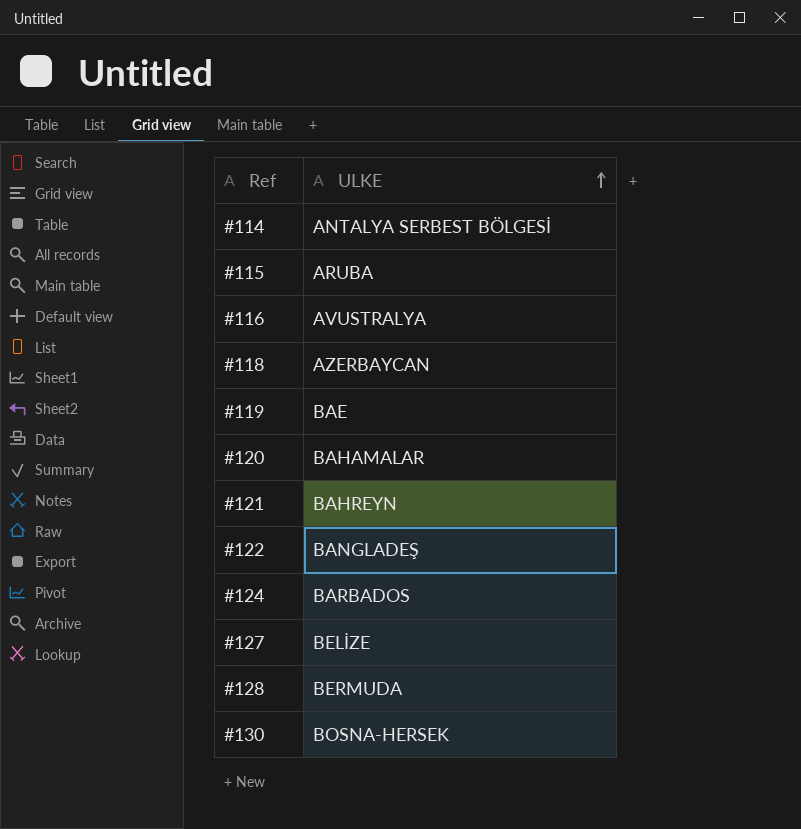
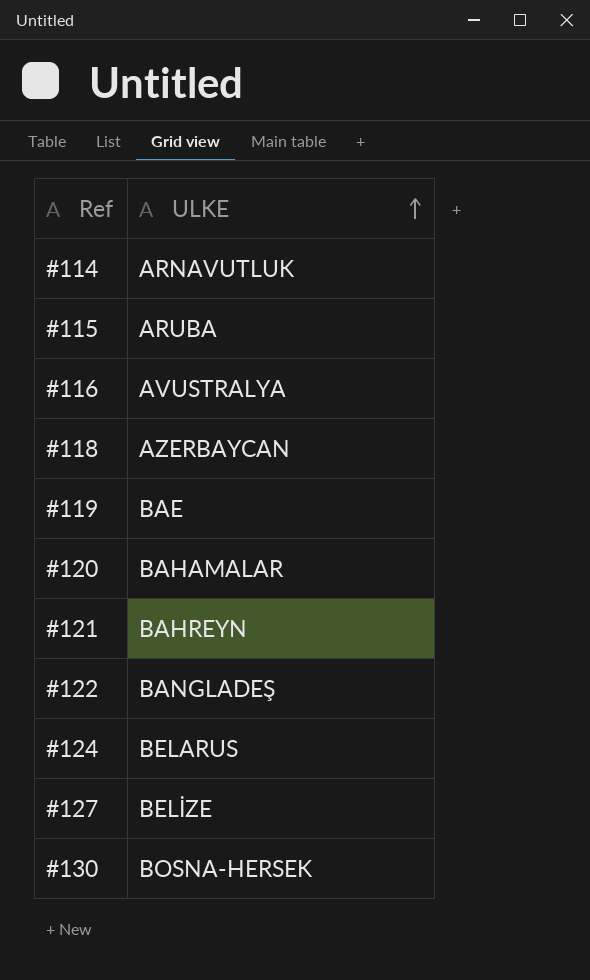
row #128: BERMUDA -> none
#114 | ULKE: ANTALYA SERBEST BÖLGESİ -> ARNAVUTLUK
#124 | ULKE: BARBADOS -> BELARUS

